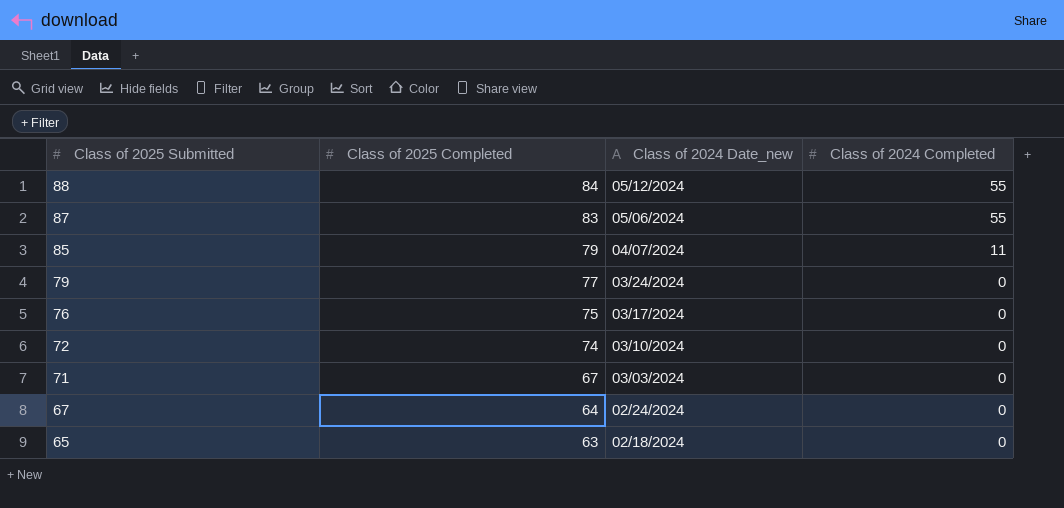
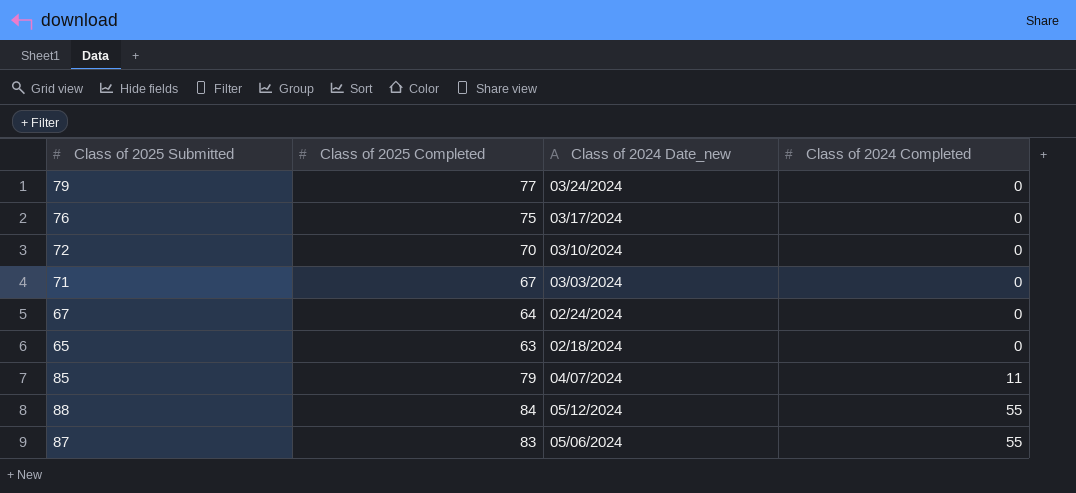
row order: Class of 2025 Submitted descending -> Class of 2024 Completed ascending
72 | Class of 2025 Completed: 74 -> 70

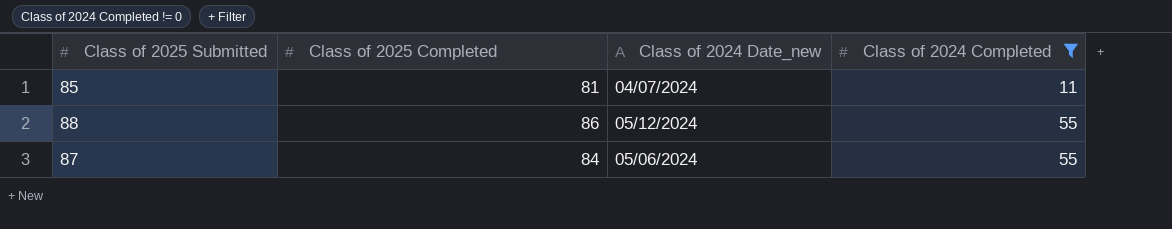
filter: none -> Class of 2024 Completed != 0
85 | Class of 2025 Completed: 79 -> 81
88 | Class of 2025 Completed: 84 -> 86
87 | Class of 2025 Completed: 83 -> 84

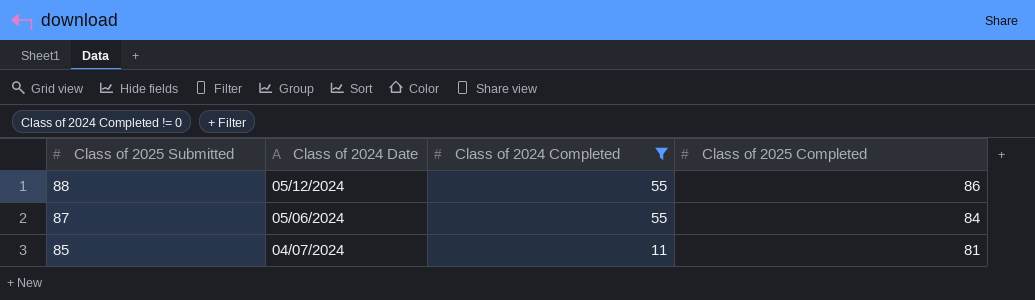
row order: Class of 2024 Completed ascending -> Class of 2025 Submitted descending
column name: Class of 2024 Date_new -> Class of 2024 Date
column Class of 2025 Completed | position: 2 -> 4

